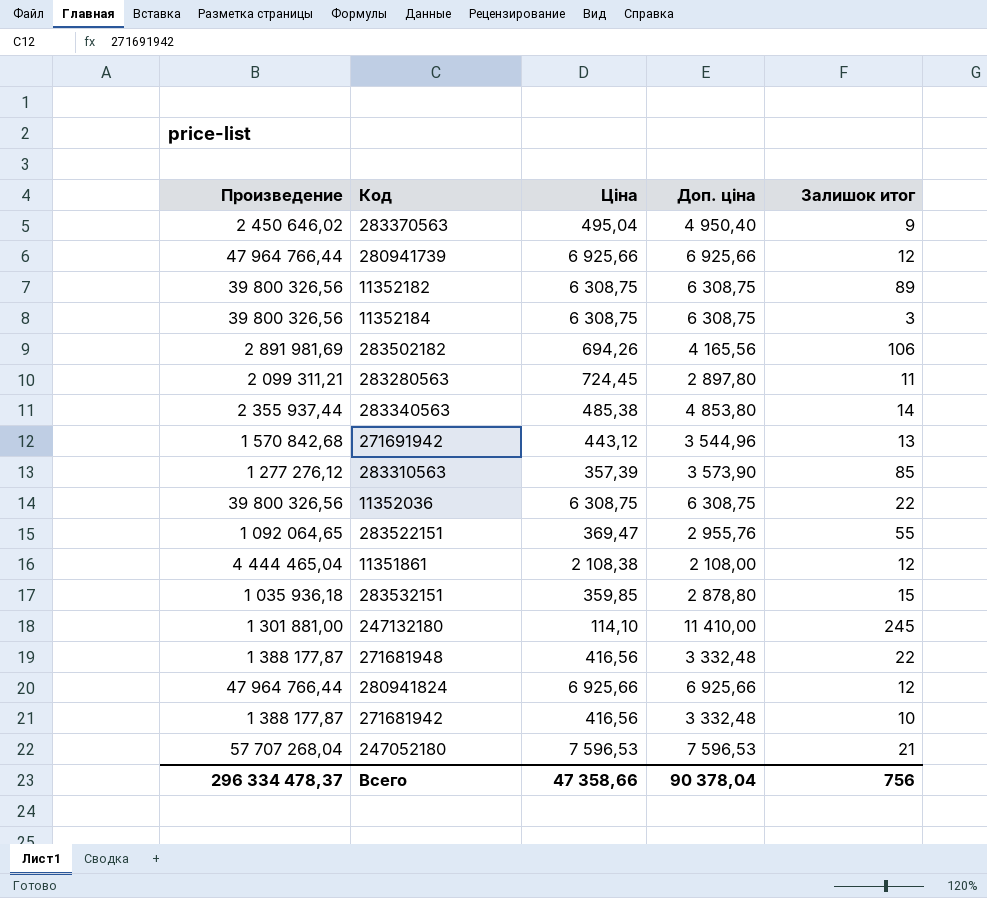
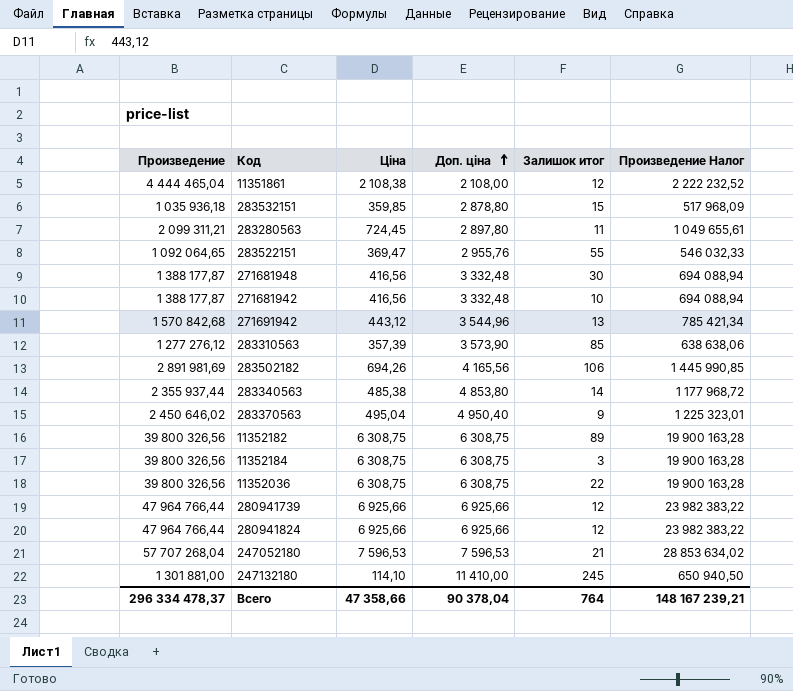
row order: none -> Доп. ціна ascending
column Произведение Налог | formula: none -> [Произведение] * 0,5
271681948 | Залишок итог: 22 -> 30
Всего | Залишок итог: 756 -> 764

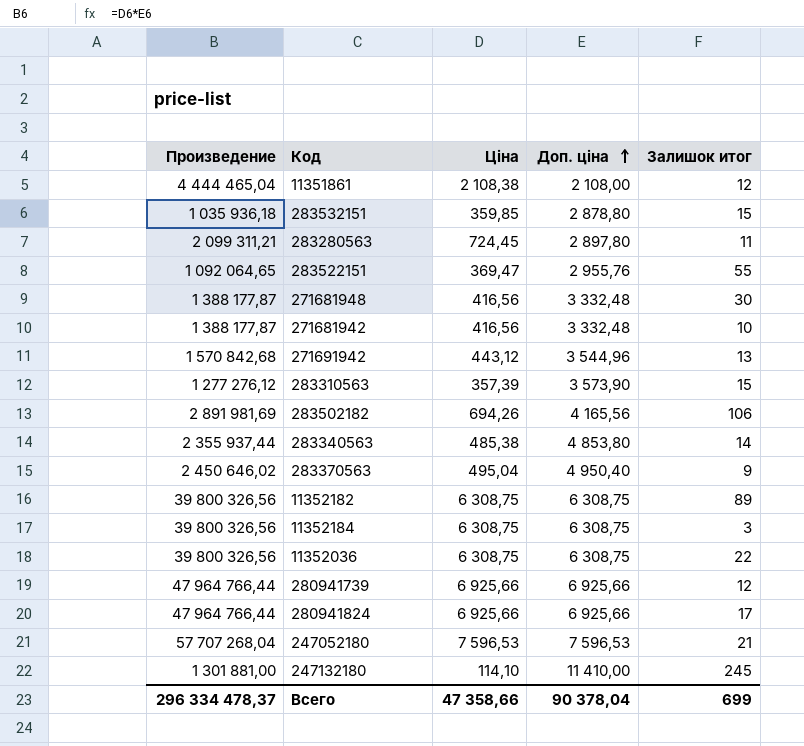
column Произведение Налог | formula: [Произведение] * 0,5 -> none
283310563 | Залишок итог: 85 -> 15
280941824 | Залишок итог: 12 -> 17
Всего | Залишок итог: 764 -> 699

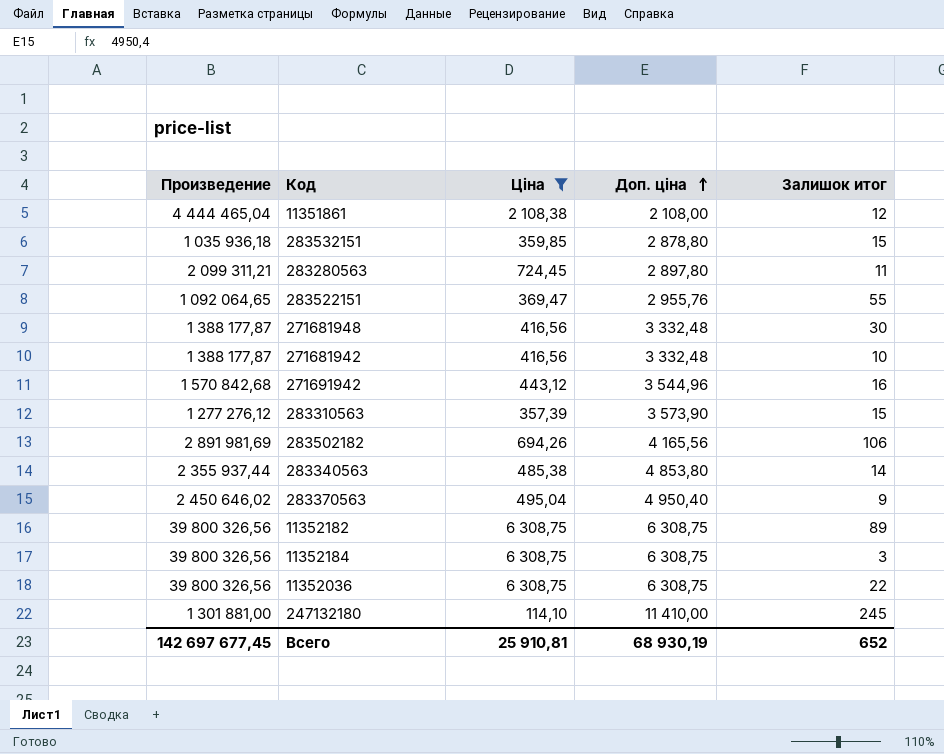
filter: none -> Ціна <= 6 308,75
271691942 | Залишок итог: 13 -> 16
Всего | Произведение: 296 334 478,37 -> 142 697 677,45
Всего | Ціна: 47 358,66 -> 25 910,81
Всего | Доп. ціна: 90 378,04 -> 68 930,19
Всего | Залишок итог: 699 -> 652

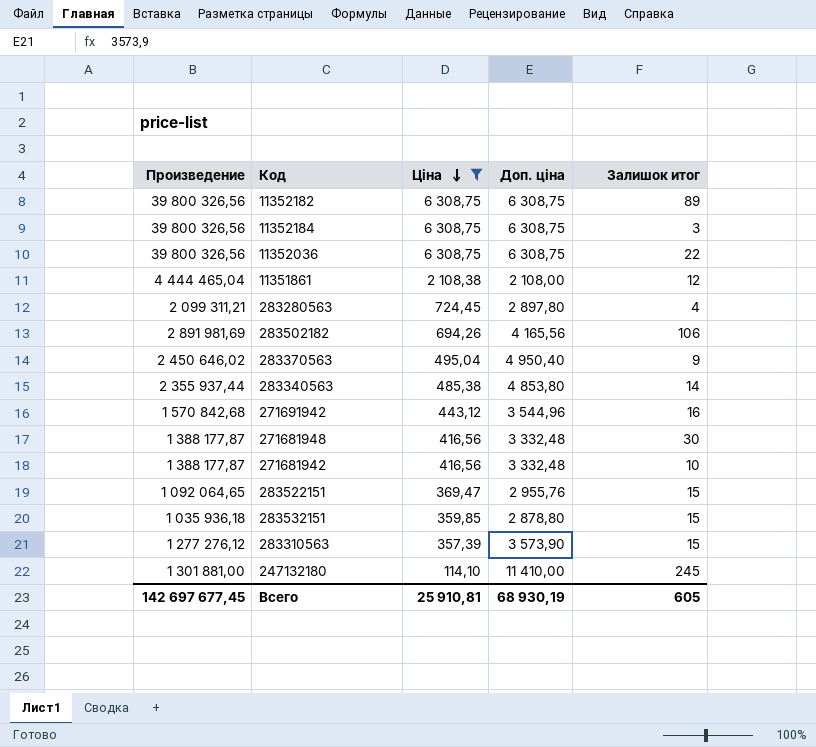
row order: Доп. ціна ascending -> Ціна descending
283280563 | Залишок итог: 11 -> 4
283522151 | Залишок итог: 55 -> 15
Всего | Залишок итог: 652 -> 605

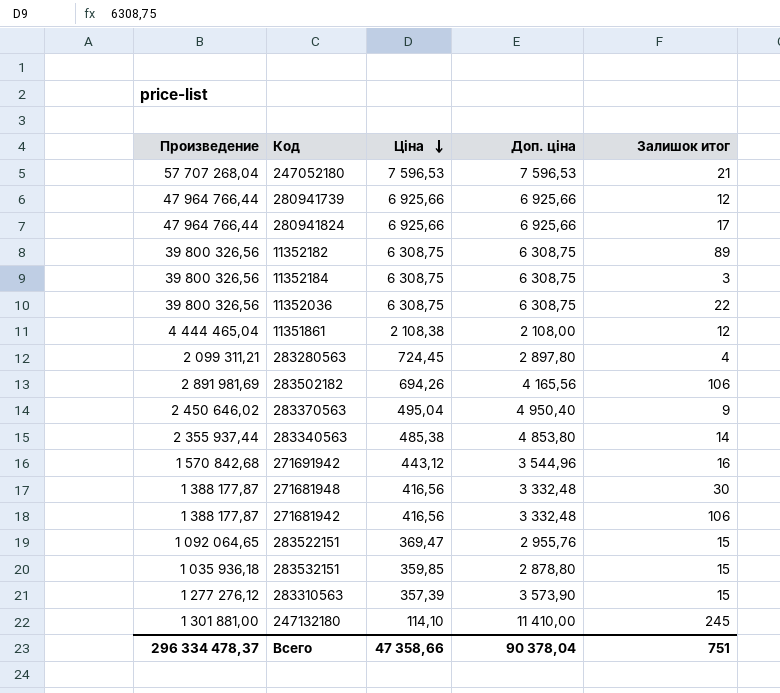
filter: Ціна <= 6 308,75 -> none
271681942 | Залишок итог: 10 -> 106
Всего | Произведение: 142 697 677,45 -> 296 334 478,37
Всего | Ціна: 25 910,81 -> 47 358,66
Всего | Доп. ціна: 68 930,19 -> 90 378,04
Всего | Залишок итог: 605 -> 751

